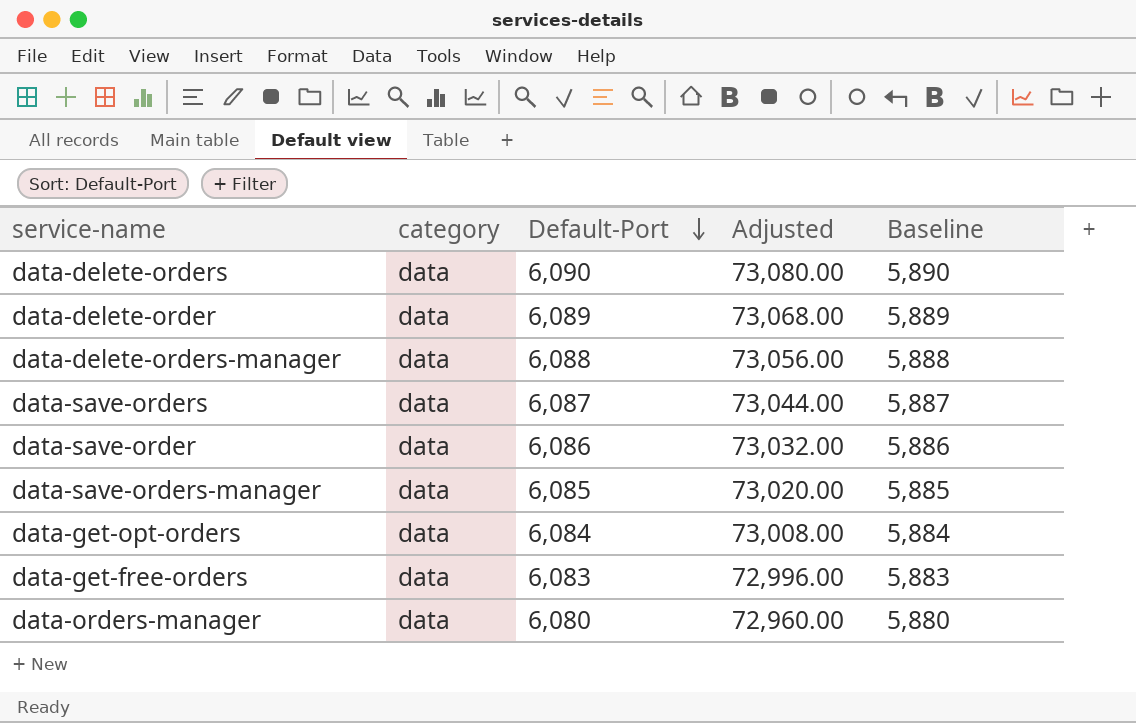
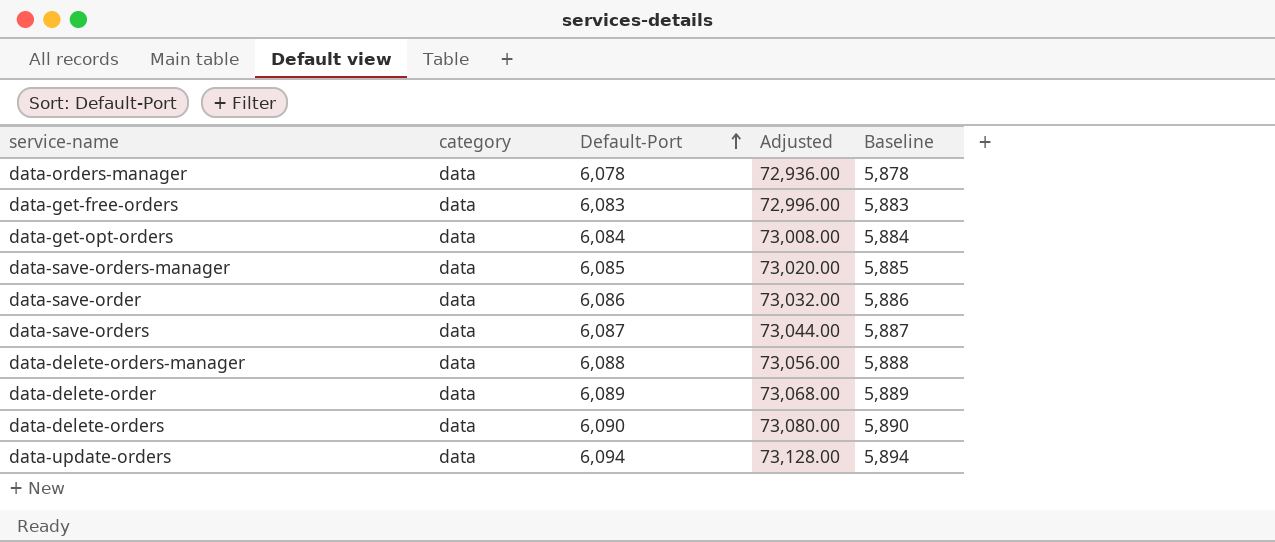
row order: Default-Port descending -> Default-Port ascending
data-orders-manager | Default-Port: 6,080 -> 6,078
data-orders-manager | Adjusted: 72,960.00 -> 72,936.00
data-orders-manager | Baseline: 5,880 -> 5,878
row data-update-orders: none -> data | 6,094 | 73,128.00 | 5,894

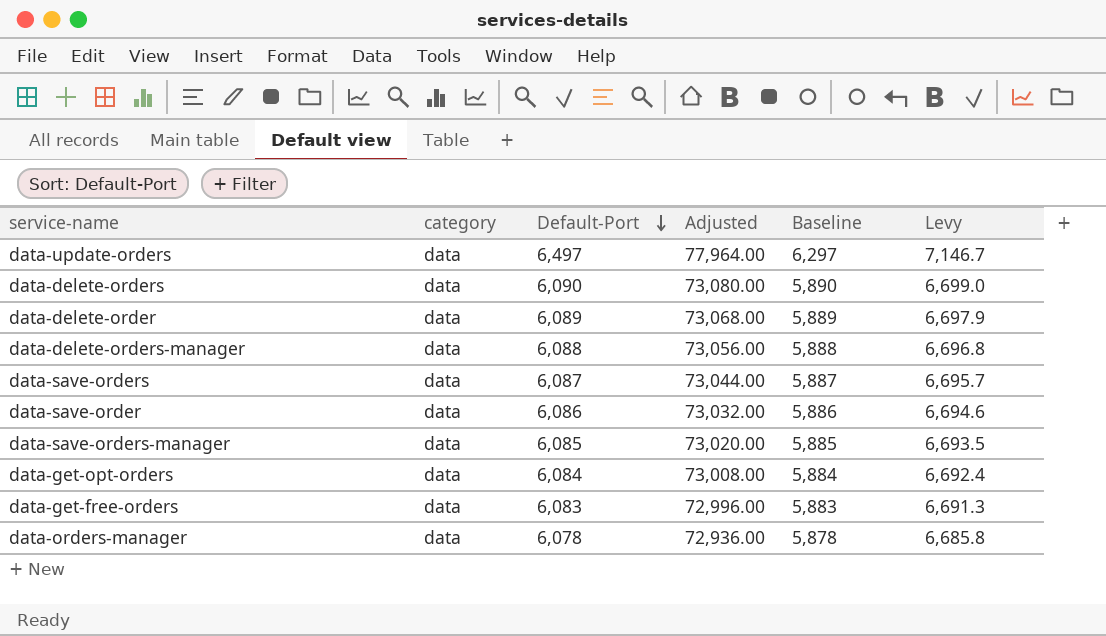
row order: Default-Port ascending -> Default-Port descending
column Levy | formula: none -> [Default-Port] * 1.1
data-update-orders | Default-Port: 6,094 -> 6,497
data-update-orders | Adjusted: 73,128.00 -> 77,964.00
data-update-orders | Baseline: 5,894 -> 6,297

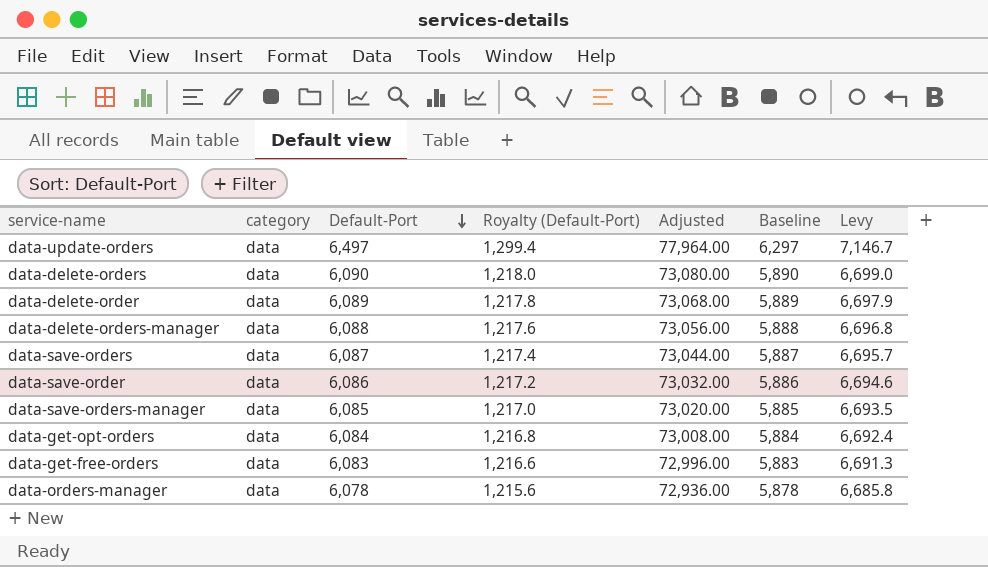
column Royalty (Default-Port) | formula: none -> [Default-Port] * 0.2

